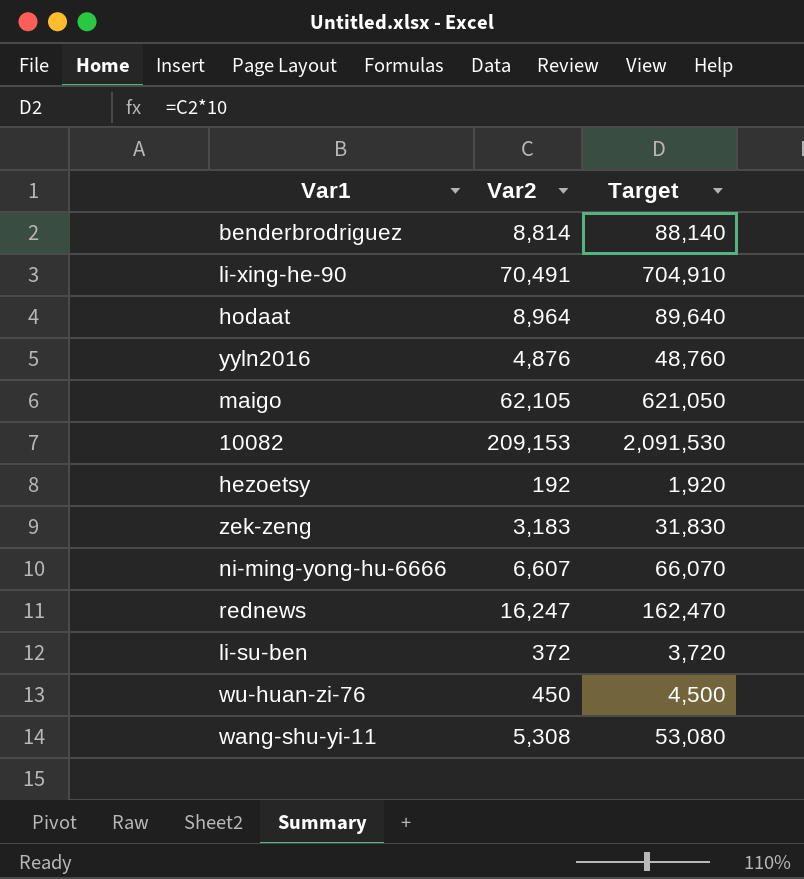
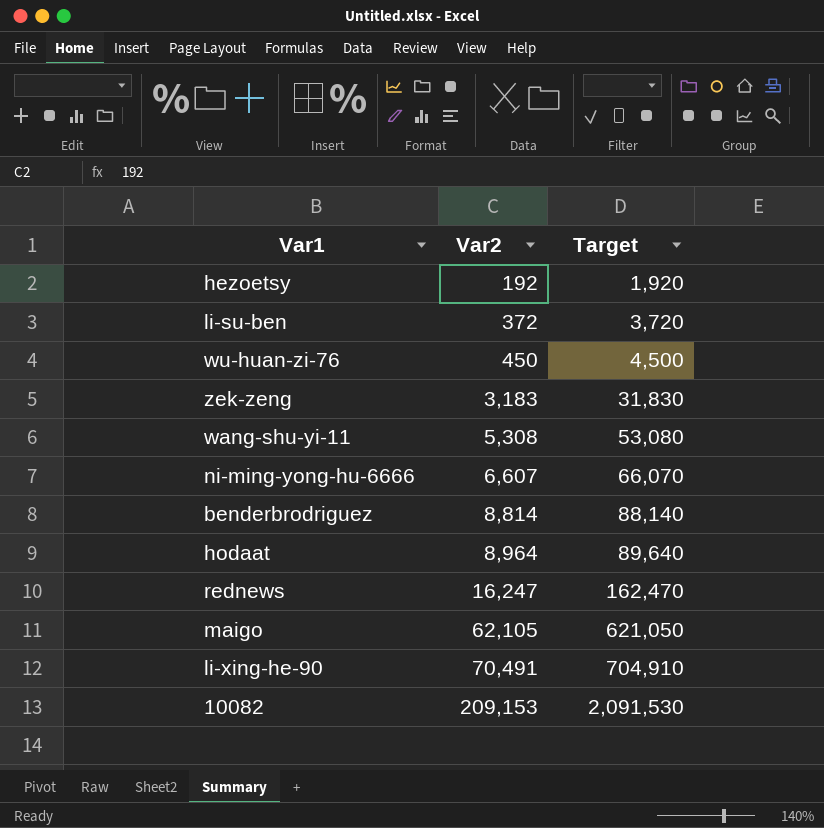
row order: none -> Var2 ascending
row yyln2016: 4,876 | 48,760 -> none

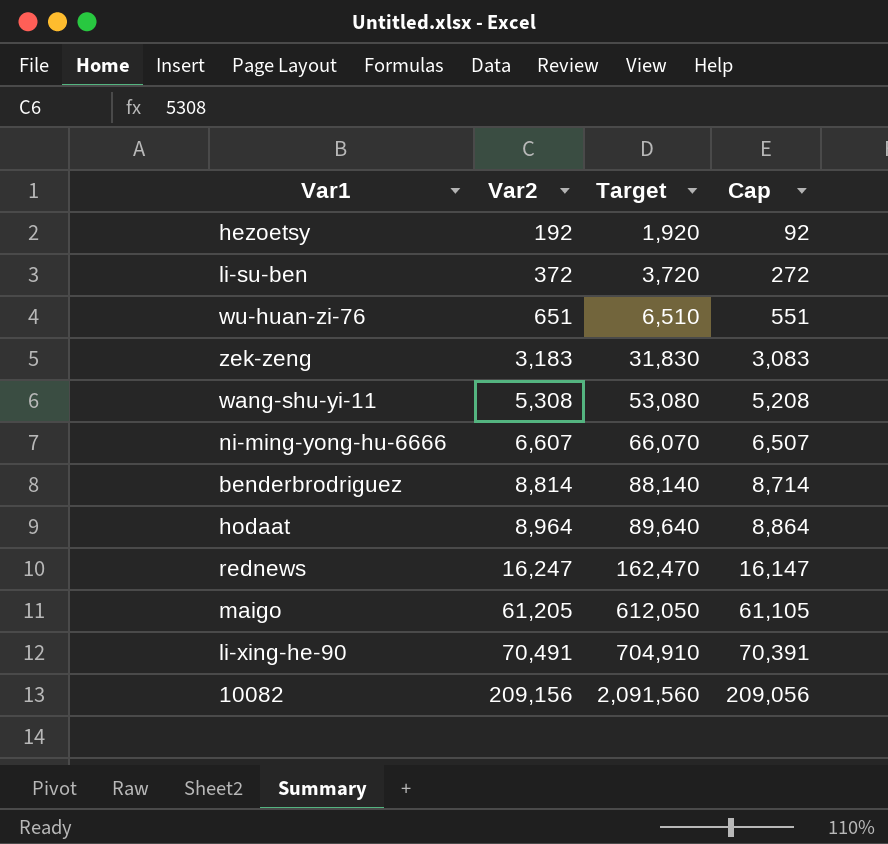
column Cap | formula: none -> [Var2] - 100
wu-huan-zi-76 | Var2: 450 -> 651
wu-huan-zi-76 | Target: 4,500 -> 6,510
maigo | Var2: 62,105 -> 61,205
maigo | Target: 621,050 -> 612,050
10082 | Var2: 209,153 -> 209,156
10082 | Target: 2,091,530 -> 2,091,560

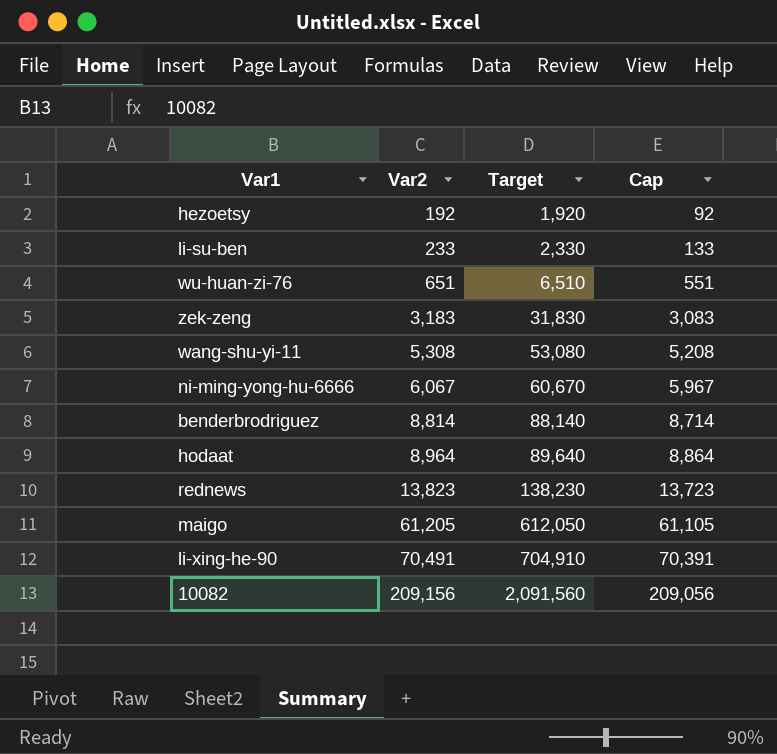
li-su-ben | Var2: 372 -> 233
li-su-ben | Target: 3,720 -> 2,330
li-su-ben | Cap: 272 -> 133
ni-ming-yong-hu-6666 | Var2: 6,607 -> 6,067
ni-ming-yong-hu-6666 | Target: 66,070 -> 60,670
ni-ming-yong-hu-6666 | Cap: 6,507 -> 5,967
rednews | Var2: 16,247 -> 13,823
rednews | Target: 162,470 -> 138,230
rednews | Cap: 16,147 -> 13,723

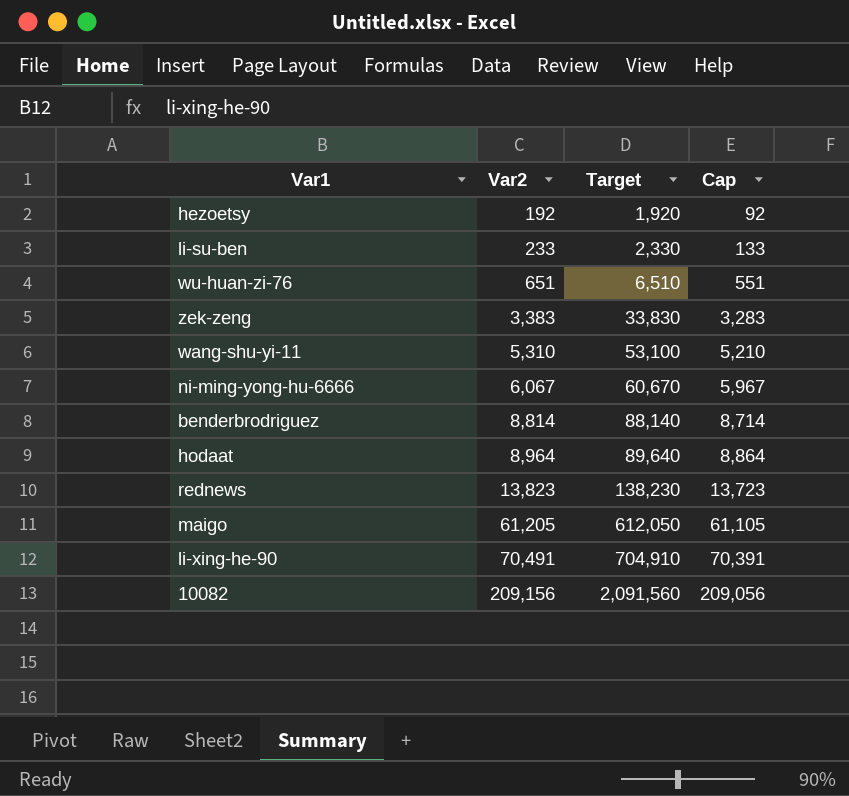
zek-zeng | Var2: 3,183 -> 3,383
zek-zeng | Target: 31,830 -> 33,830
zek-zeng | Cap: 3,083 -> 3,283
wang-shu-yi-11 | Var2: 5,308 -> 5,310
wang-shu-yi-11 | Target: 53,080 -> 53,100
wang-shu-yi-11 | Cap: 5,208 -> 5,210

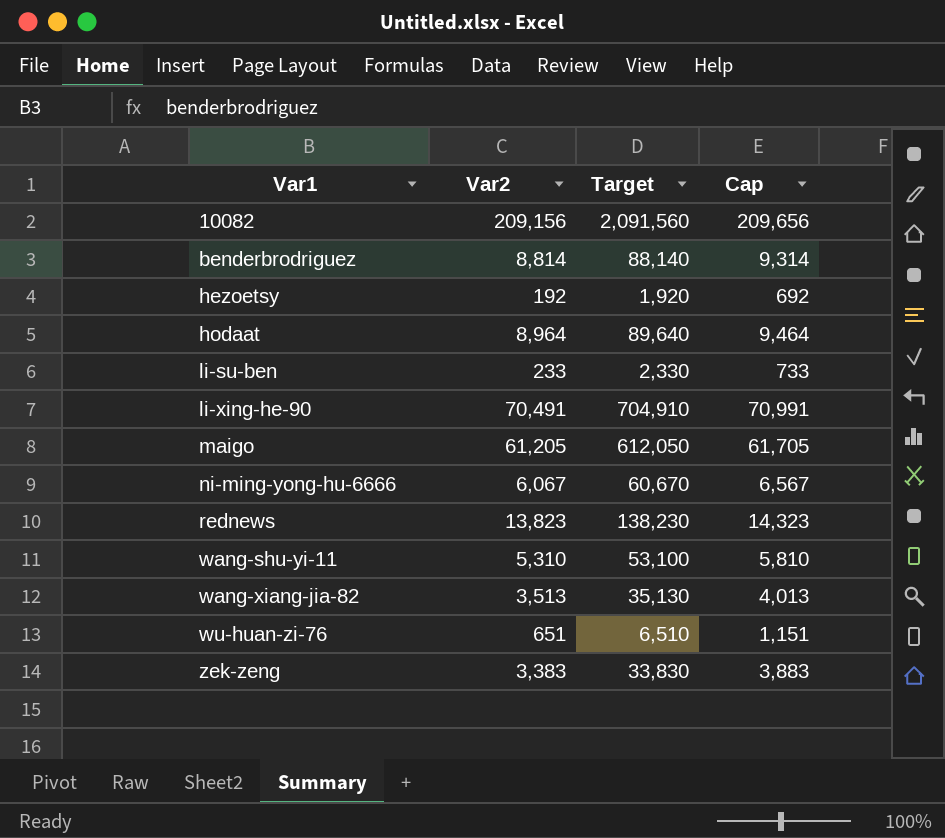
row order: Var2 ascending -> Var1 ascending
column Cap | formula: [Var2] - 100 -> [Var2] + 500
row wang-xiang-jia-82: none -> 3,513 | 35,130 | 4,013

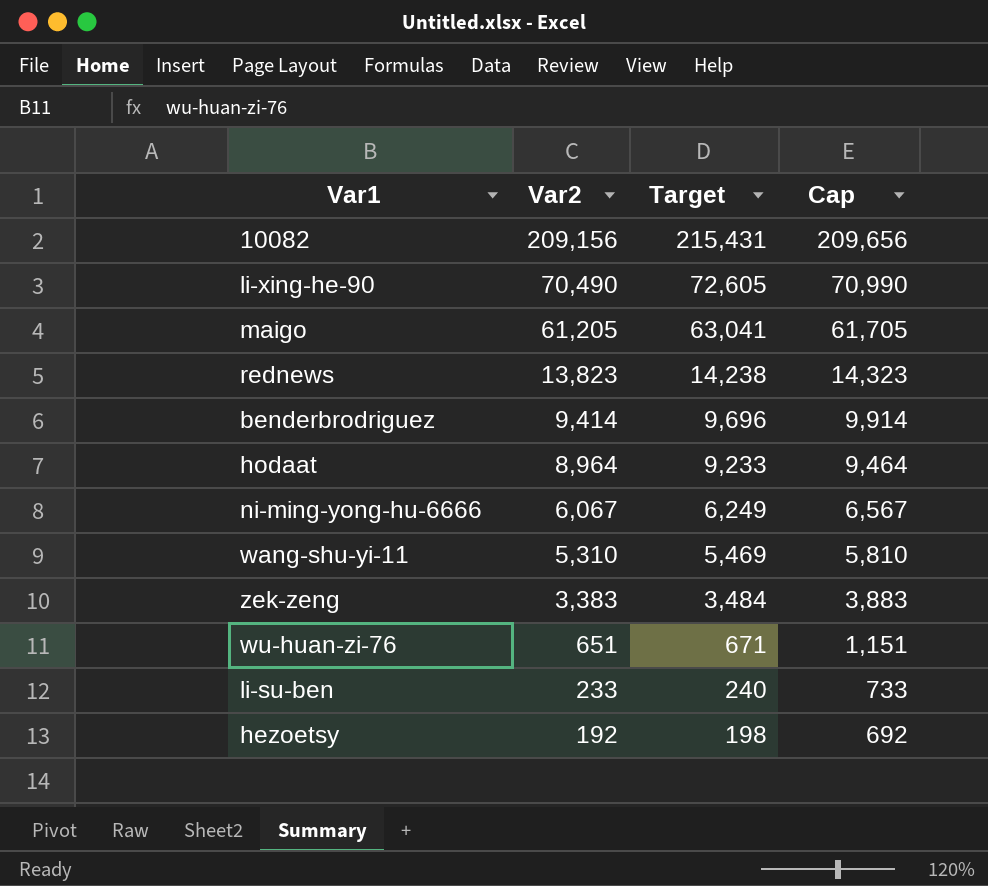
row order: Var1 ascending -> Var2 descending
column Target | formula: [Var2] * 10 -> [Var2] * 1.03
row wang-xiang-jia-82: 3,513 | 35,130 | 4,013 -> none
li-xing-he-90 | Var2: 70,491 -> 70,490
li-xing-he-90 | Cap: 70,991 -> 70,990
benderbrodriguez | Var2: 8,814 -> 9,414
benderbrodriguez | Cap: 9,314 -> 9,914

